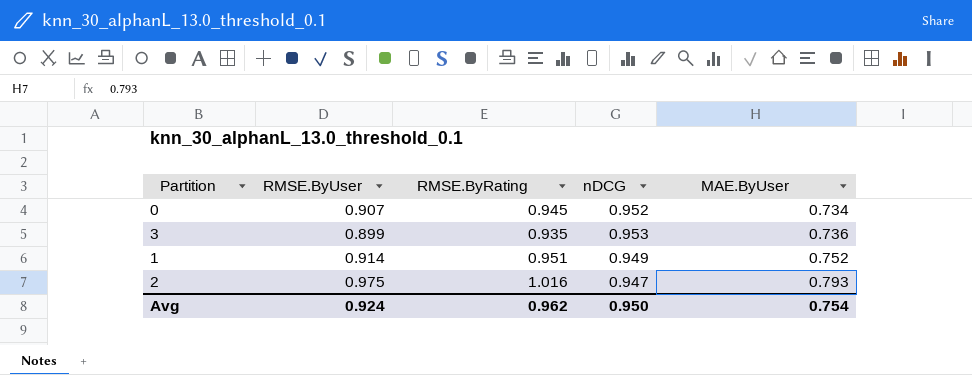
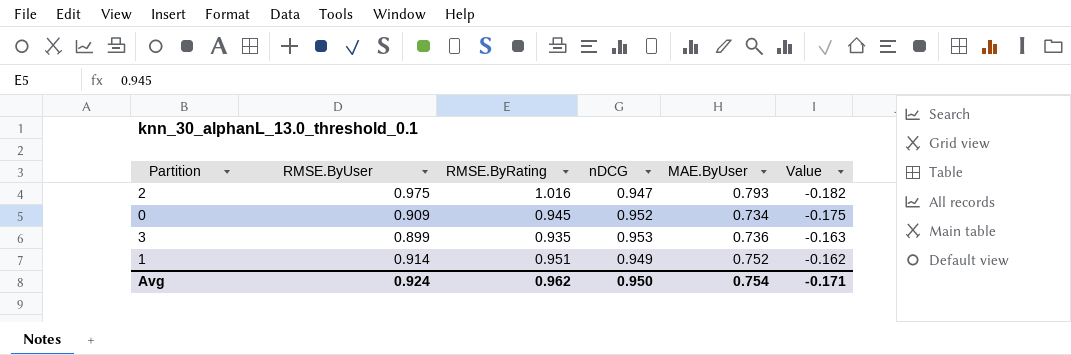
row order: MAE.ByUser ascending -> Value ascending
column Value | formula: none -> [MAE.ByUser] - [RMSE.ByUser]
0 | RMSE.ByUser: 0.907 -> 0.909

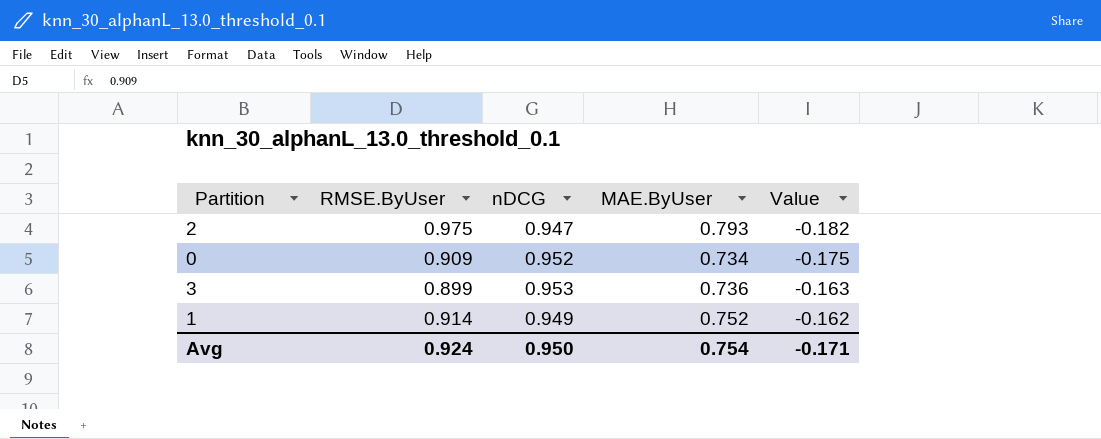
column RMSE.ByRating | position: 3 -> none

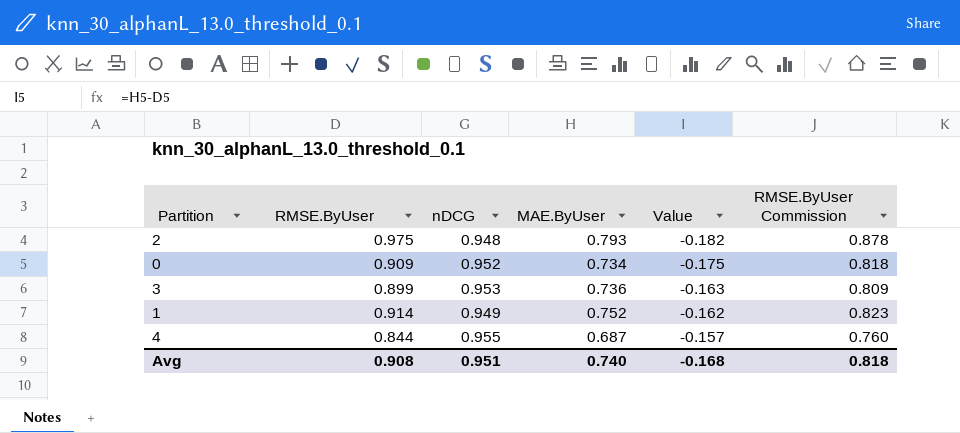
column RMSE.ByUser Commission | formula: none -> [RMSE.ByUser] * 0.9
2 | nDCG: 0.947 -> 0.948
row 4: none -> 0.844 | 0.955 | 0.687 | -0.157 | 0.760
Avg | RMSE.ByUser: 0.924 -> 0.908
Avg | nDCG: 0.950 -> 0.951
Avg | MAE.ByUser: 0.754 -> 0.740
Avg | Value: -0.171 -> -0.168

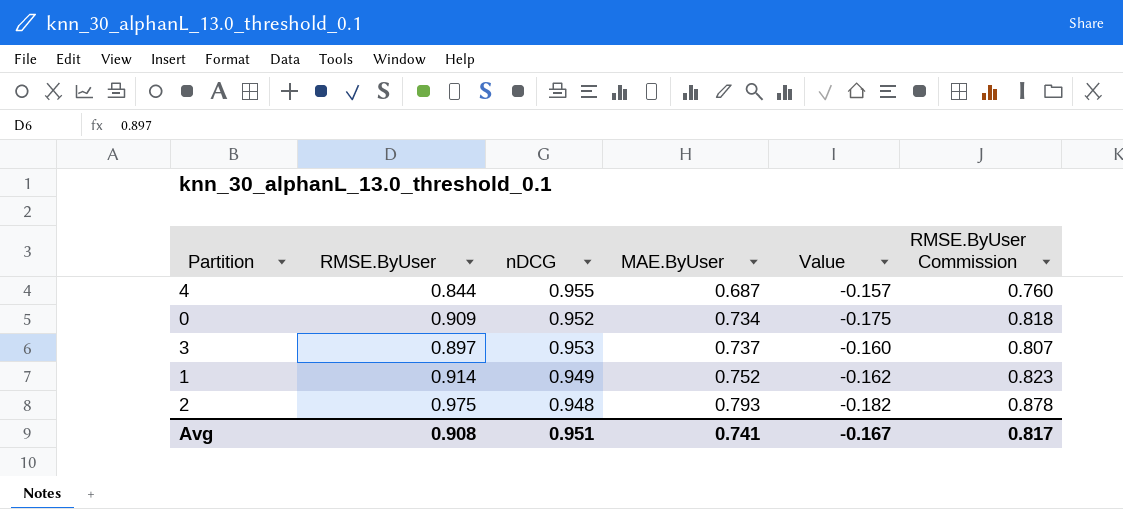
row order: Value ascending -> MAE.ByUser ascending
3 | RMSE.ByUser: 0.899 -> 0.897
3 | MAE.ByUser: 0.736 -> 0.737
3 | Value: -0.163 -> -0.160
3 | RMSE.ByUser Commission: 0.809 -> 0.807
Avg | MAE.ByUser: 0.740 -> 0.741
Avg | Value: -0.168 -> -0.167
Avg | RMSE.ByUser Commission: 0.818 -> 0.817

